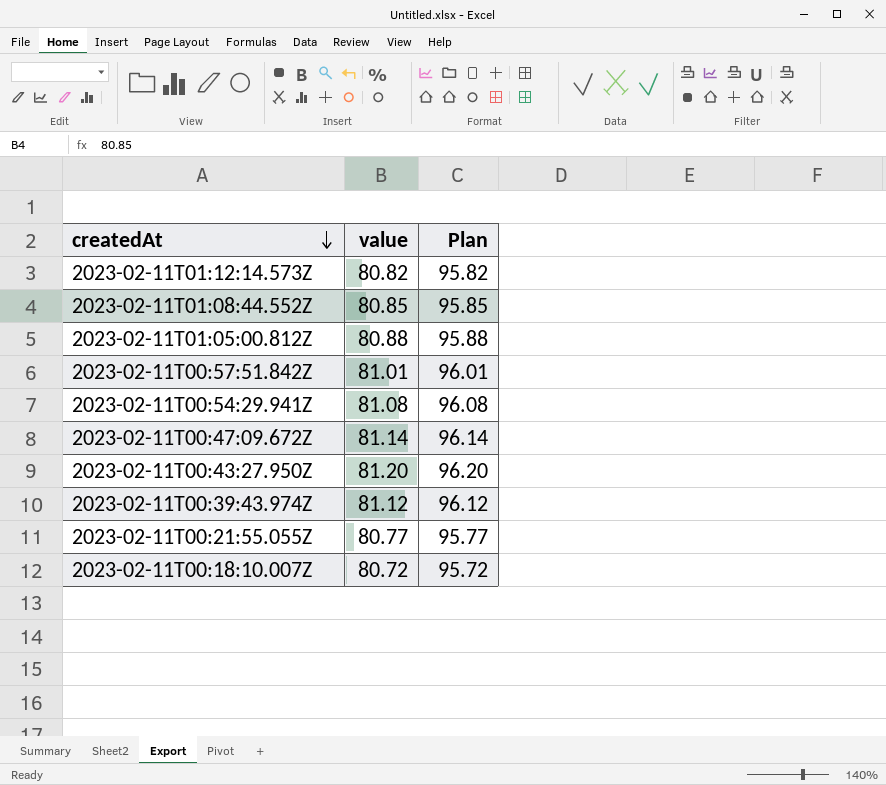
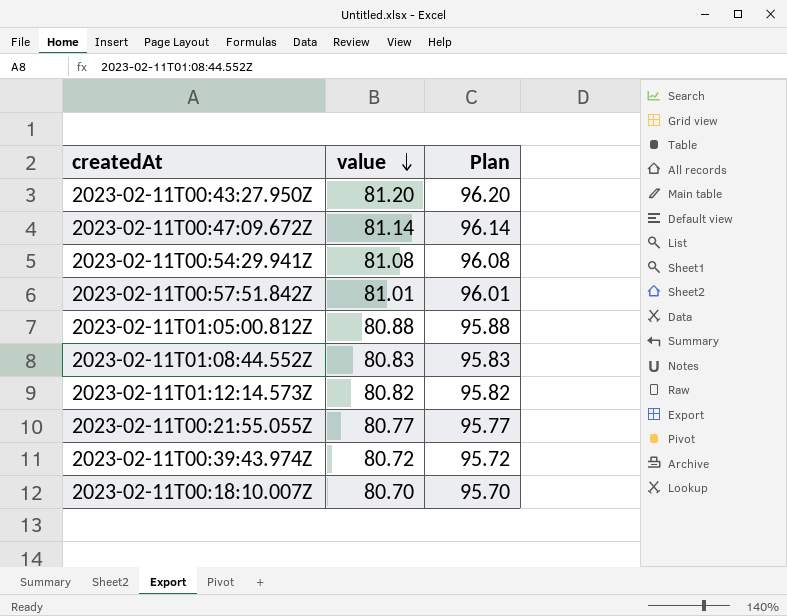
row order: createdAt descending -> value descending
2023-02-11T01:08:44.552Z | value: 80.85 -> 80.83
2023-02-11T01:08:44.552Z | Plan: 95.85 -> 95.83
2023-02-11T00:39:43.974Z | value: 81.12 -> 80.72
2023-02-11T00:39:43.974Z | Plan: 96.12 -> 95.72
2023-02-11T00:18:10.007Z | value: 80.72 -> 80.70
2023-02-11T00:18:10.007Z | Plan: 95.72 -> 95.70

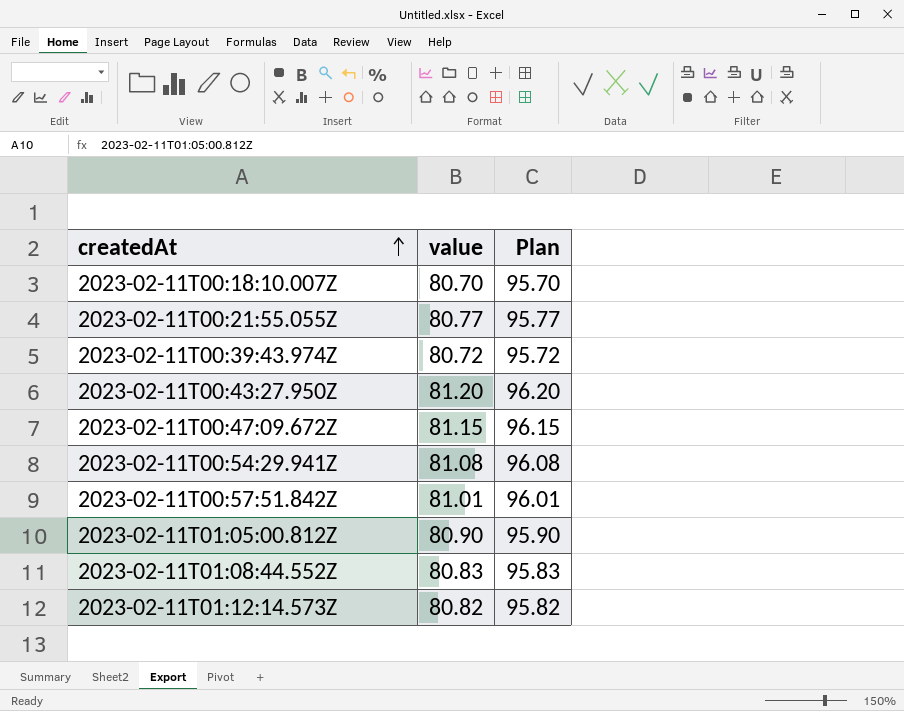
row order: value descending -> createdAt ascending
2023-02-11T00:47:09.672Z | value: 81.14 -> 81.15
2023-02-11T00:47:09.672Z | Plan: 96.14 -> 96.15
2023-02-11T01:05:00.812Z | value: 80.88 -> 80.90
2023-02-11T01:05:00.812Z | Plan: 95.88 -> 95.90

